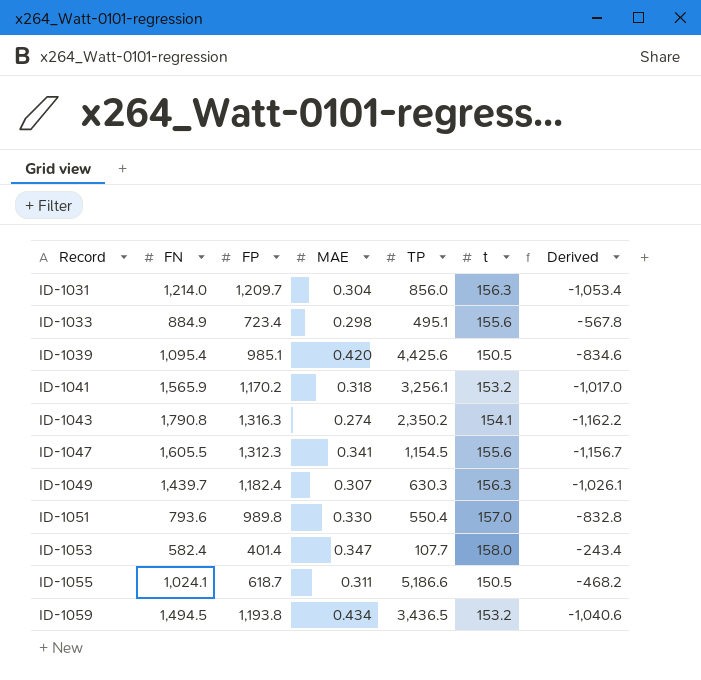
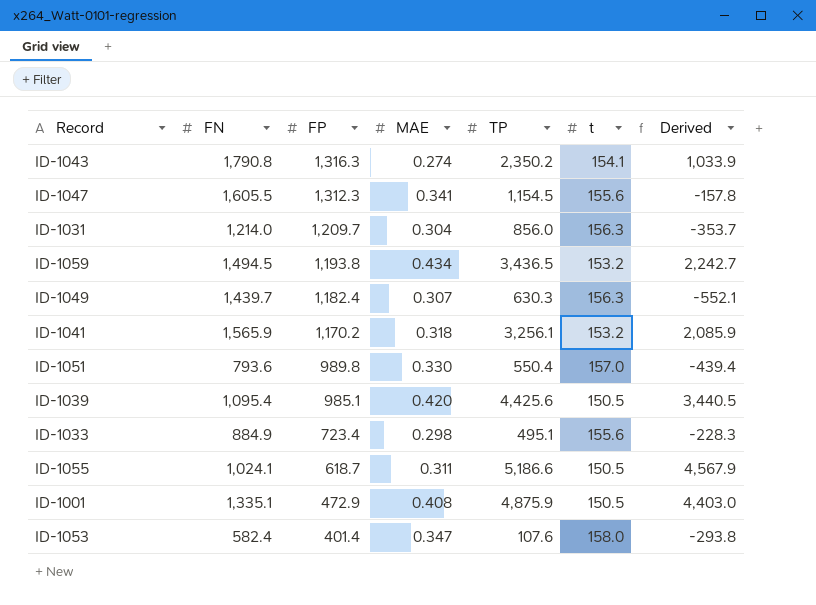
row order: Record ascending -> FP descending
column Derived | formula: [t] - [FP] -> [TP] - [FP]
row ID-1001: none -> 1,335.1 | 472.9 | 0.408 | 4,875.9 | 150.5 | 4,403.0
ID-1053 | TP: 107.7 -> 107.6

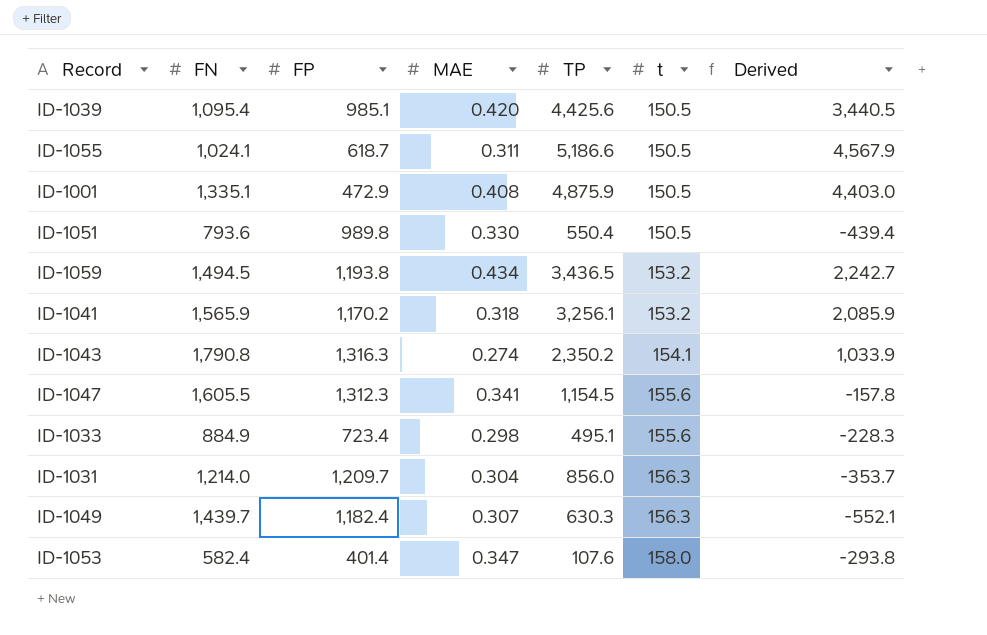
row order: FP descending -> t ascending
ID-1051 | t: 157.0 -> 150.5

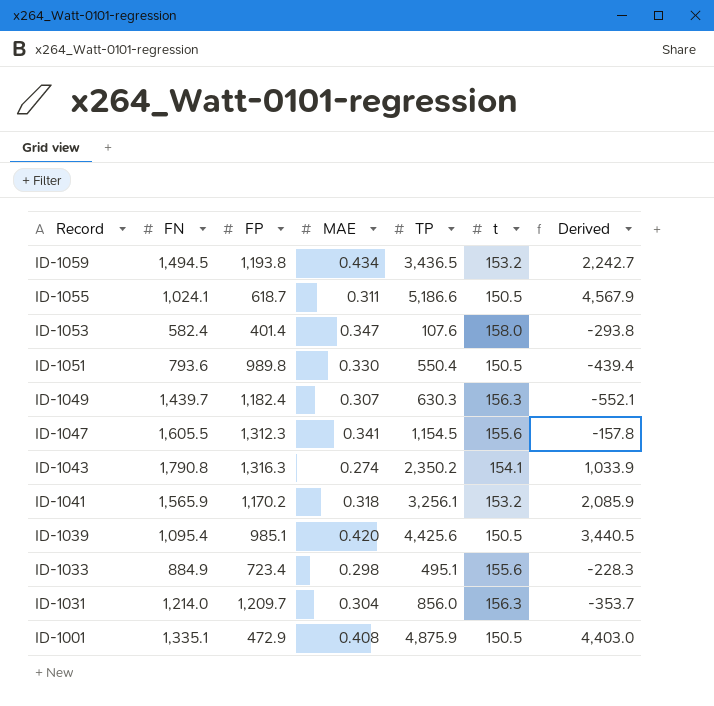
row order: t ascending -> Record descending

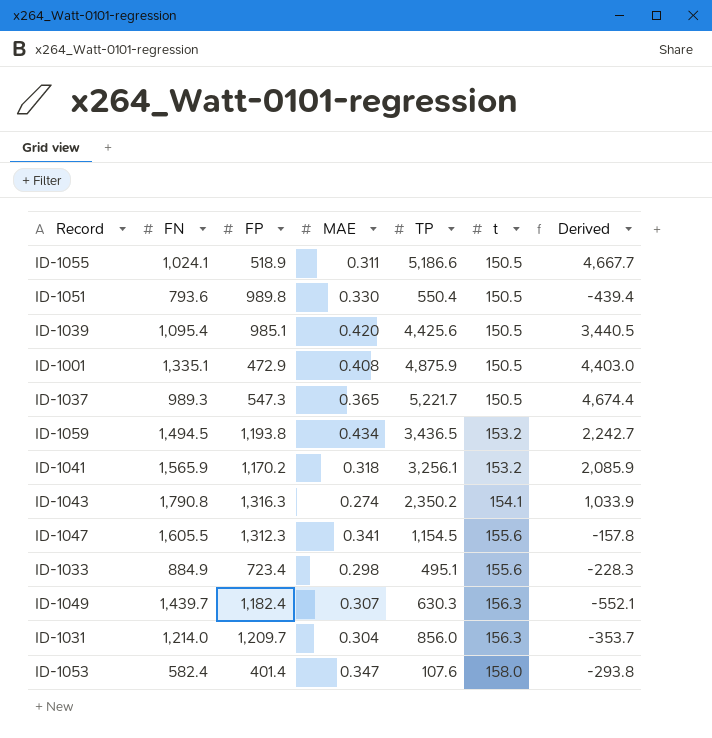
row order: Record descending -> t ascending
ID-1055 | FP: 618.7 -> 518.9
ID-1055 | Derived: 4,567.9 -> 4,667.7
row ID-1037: none -> 989.3 | 547.3 | 0.365 | 5,221.7 | 150.5 | 4,674.4

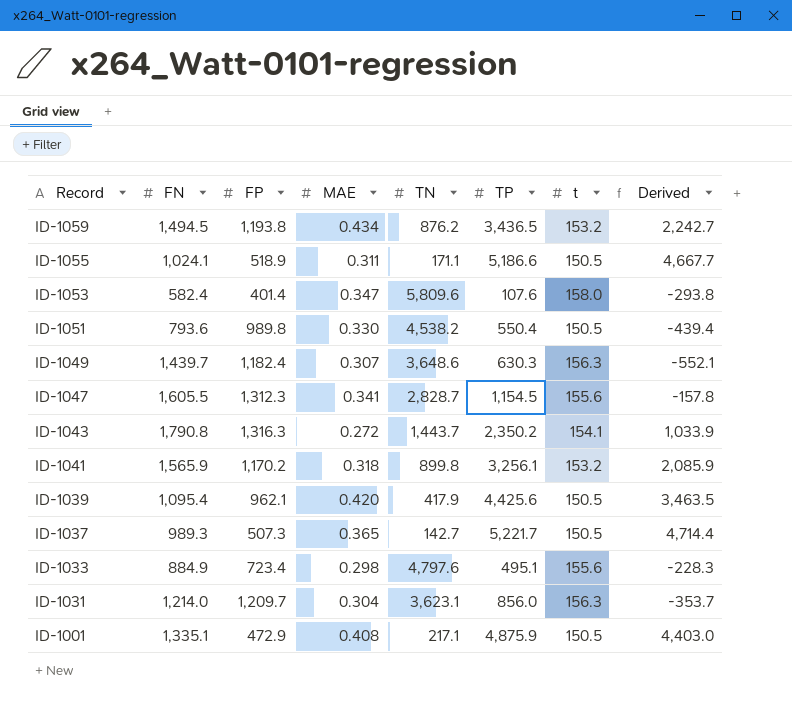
row order: t ascending -> Record descending
column TN | position: none -> 5
ID-1043 | MAE: 0.274 -> 0.272
ID-1039 | FP: 985.1 -> 962.1
ID-1039 | Derived: 3,440.5 -> 3,463.5
ID-1037 | FP: 547.3 -> 507.3
ID-1037 | Derived: 4,674.4 -> 4,714.4

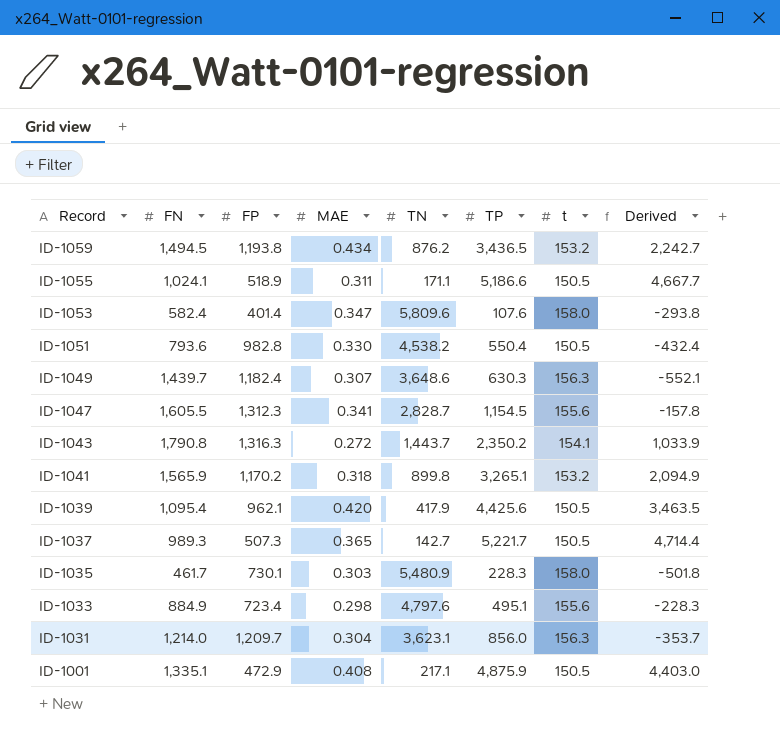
ID-1051 | FP: 989.8 -> 982.8
ID-1051 | Derived: -439.4 -> -432.4
ID-1041 | TP: 3,256.1 -> 3,265.1
ID-1041 | Derived: 2,085.9 -> 2,094.9
row ID-1035: none -> 461.7 | 730.1 | 0.303 | 5,480.9 | 228.3 | 158.0 | -501.8

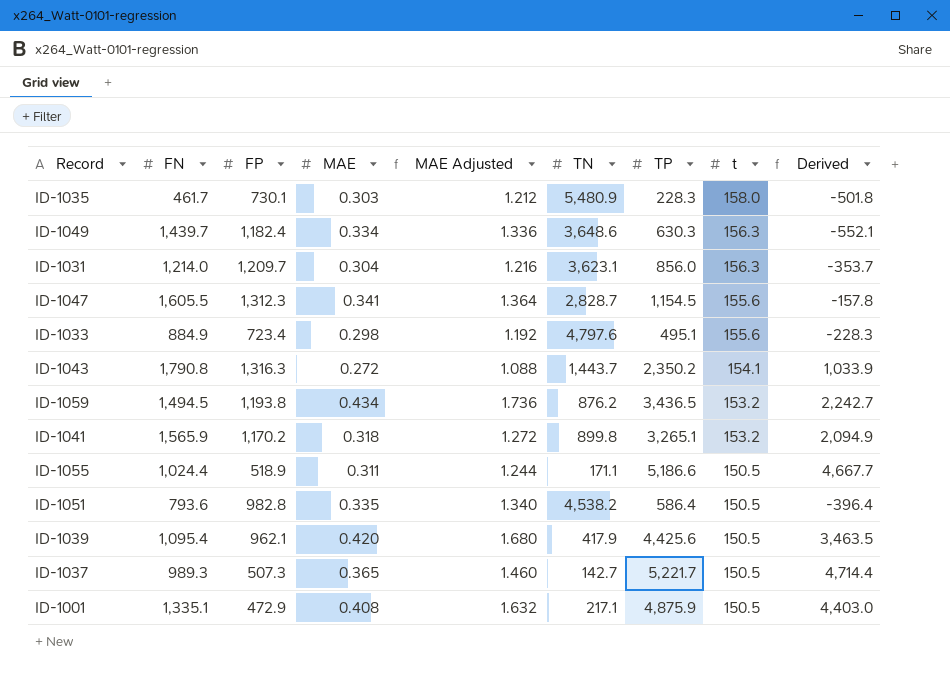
row order: Record descending -> t descending
column MAE Adjusted | formula: none -> [MAE] * 4
row ID-1053: 582.4 | 401.4 | 0.347 | 5,809.6 | 107.6 | 158.0 | -293.8 -> none
ID-1049 | MAE: 0.307 -> 0.334
ID-1055 | FN: 1,024.1 -> 1,024.4
ID-1051 | MAE: 0.330 -> 0.335
ID-1051 | TP: 550.4 -> 586.4
ID-1051 | Derived: -432.4 -> -396.4

